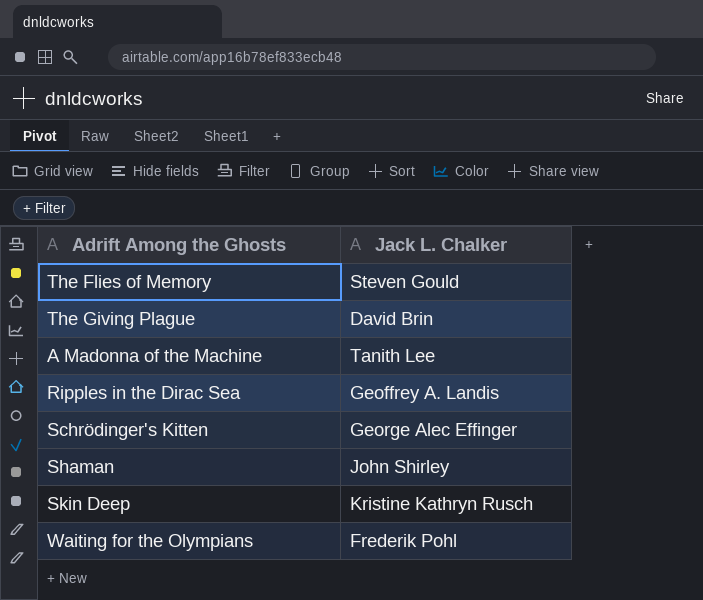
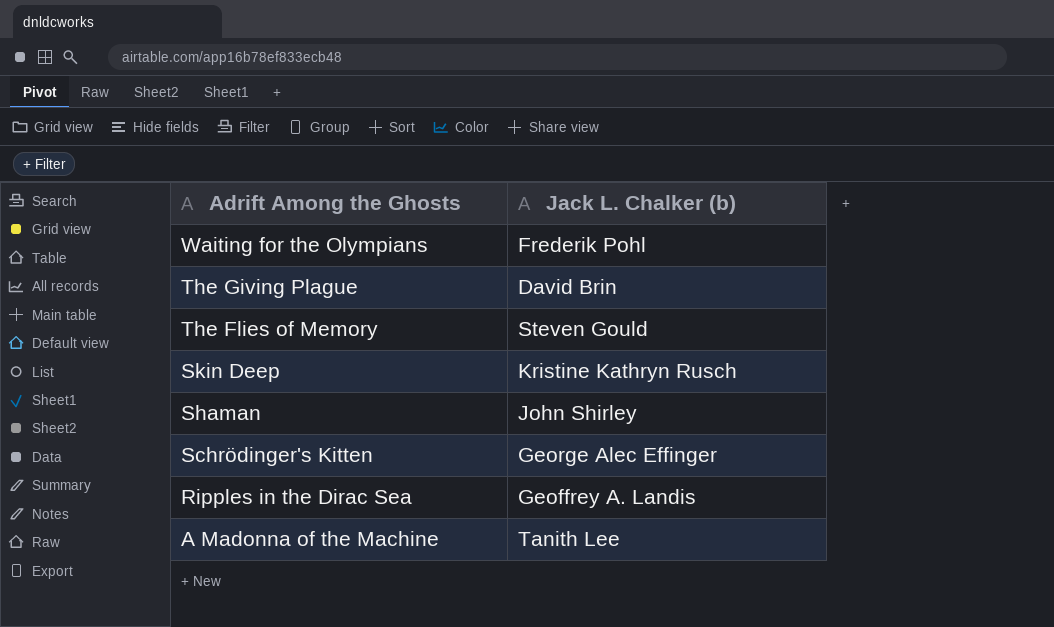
row order: none -> Adrift Among the Ghosts descending
column name: Jack L. Chalker -> Jack L. Chalker (b)

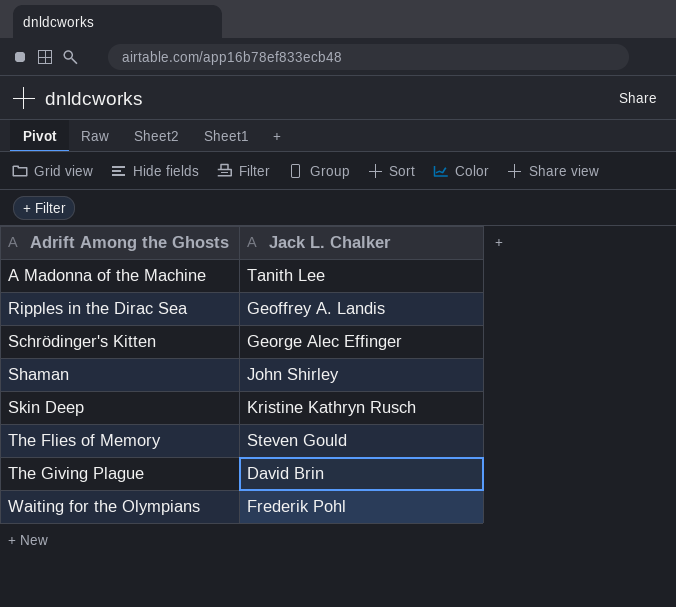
row order: Adrift Among the Ghosts descending -> Adrift Among the Ghosts ascending
column name: Jack L. Chalker (b) -> Jack L. Chalker

